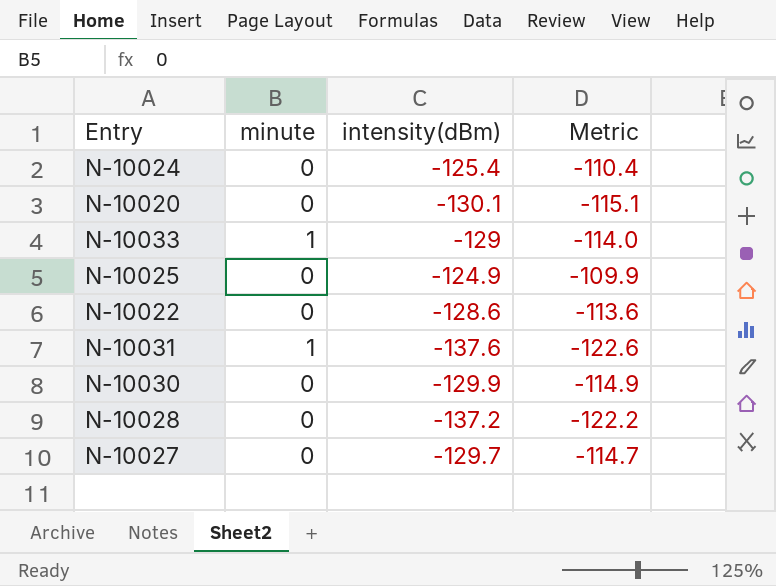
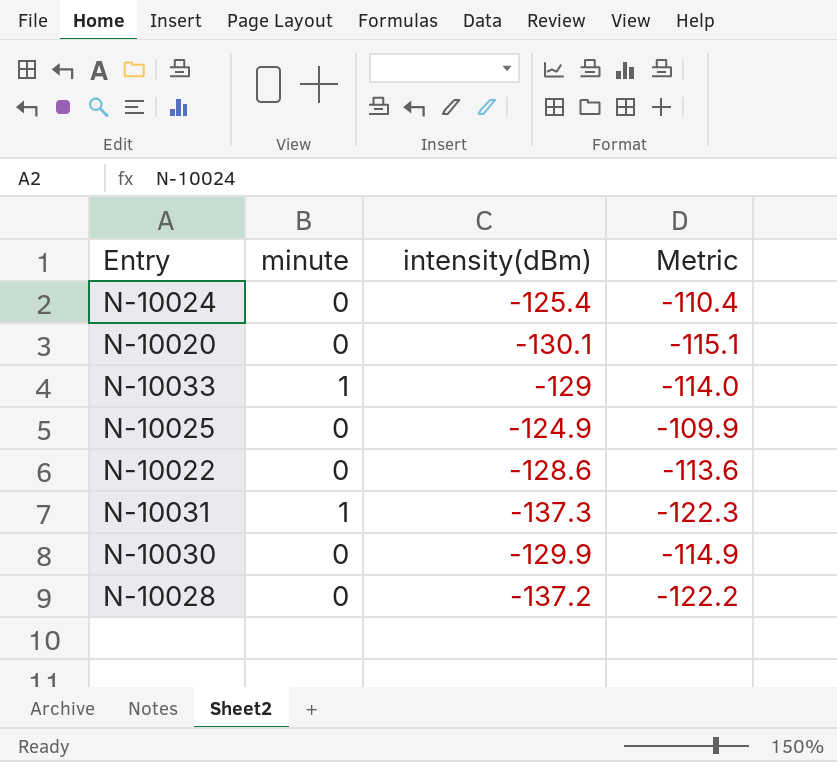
row N-10027: 0 | -129.7 | -114.7 -> none
N-10031 | intensity(dBm): -137.6 -> -137.3
N-10031 | Metric: -122.6 -> -122.3

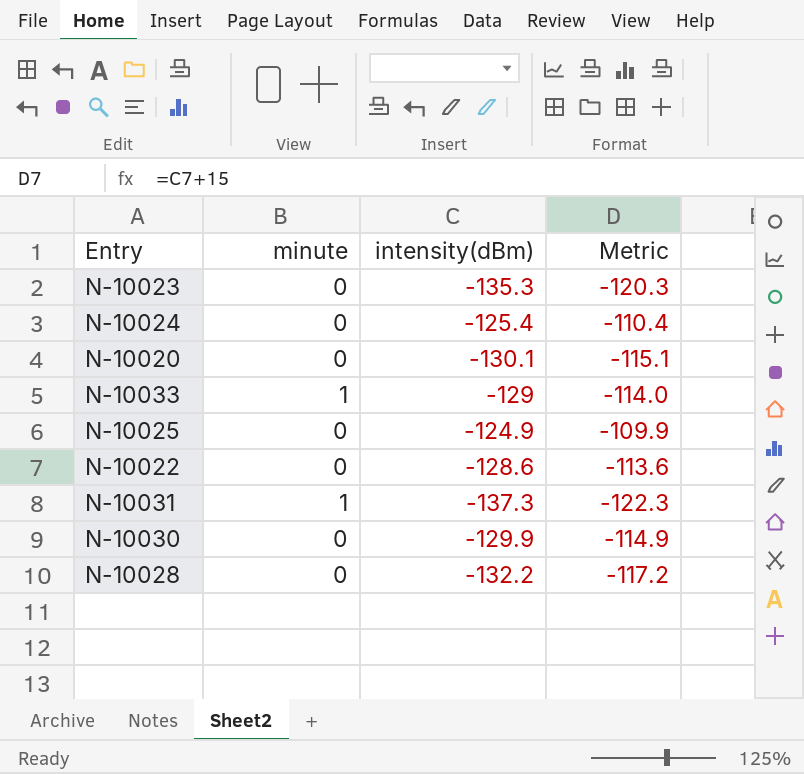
row N-10023: none -> 0 | -135.3 | -120.3
N-10028 | intensity(dBm): -137.2 -> -132.2
N-10028 | Metric: -122.2 -> -117.2

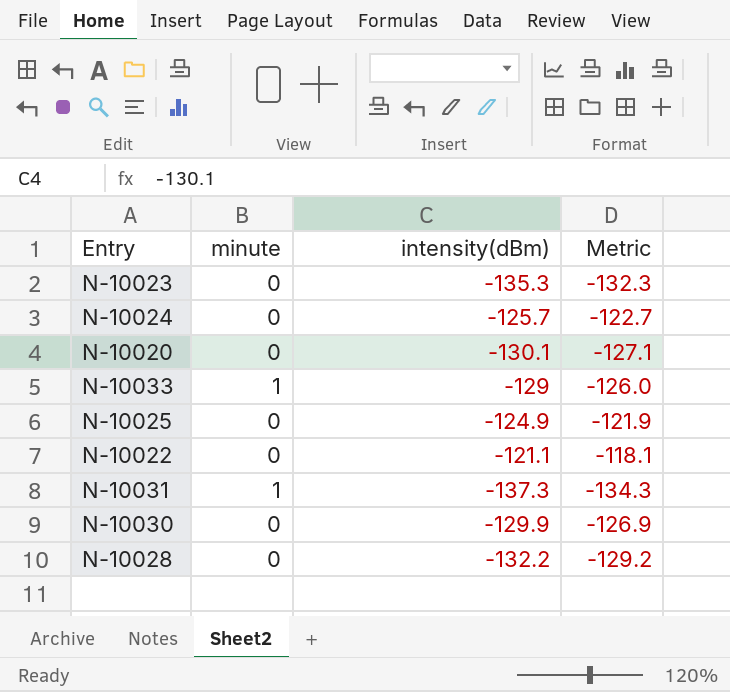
column Metric | formula: [intensity(dBm)] + 15 -> [intensity(dBm)] + 3
N-10024 | intensity(dBm): -125.4 -> -125.7
N-10022 | intensity(dBm): -128.6 -> -121.1

